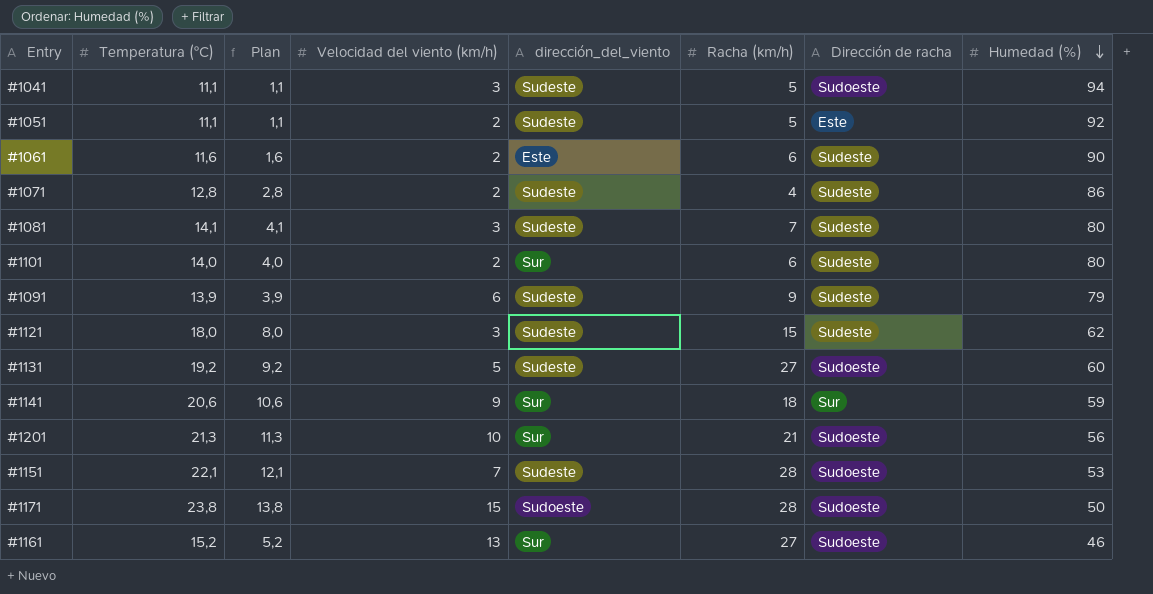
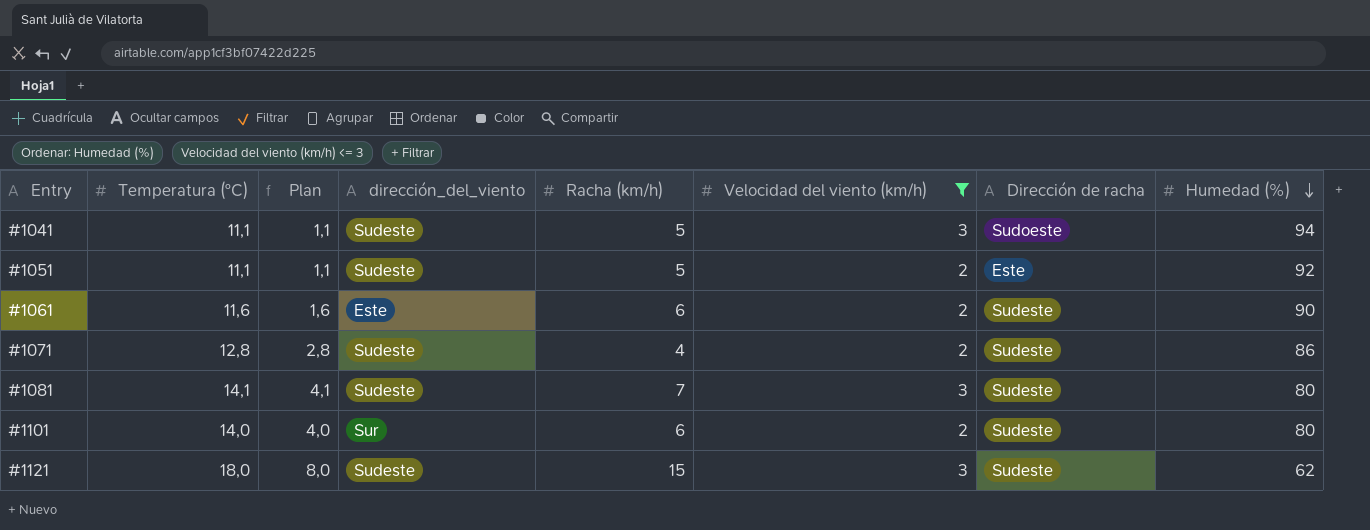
filter: none -> Velocidad del viento (km/h) <= 3
column Velocidad del viento (km/h) | position: 4 -> 6

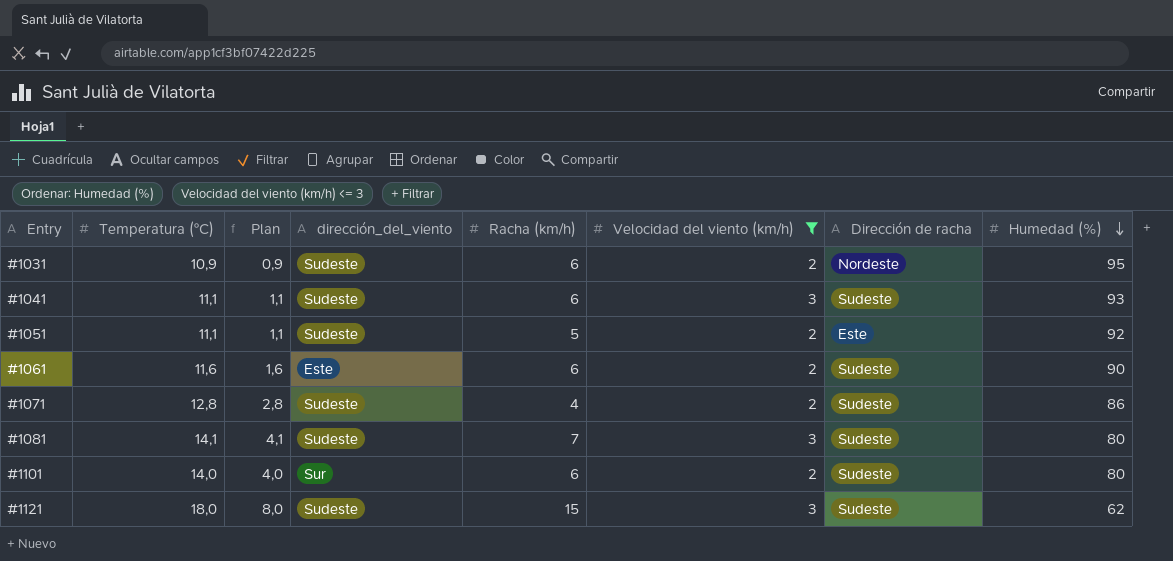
row #1031: none -> 10,9 | 0,9 | Sudeste | 6 | 2 | Nordeste | 95
#1041 | Racha (km/h): 5 -> 6
#1041 | Dirección de racha: Sudoeste -> Sudeste
#1041 | Humedad (%): 94 -> 93

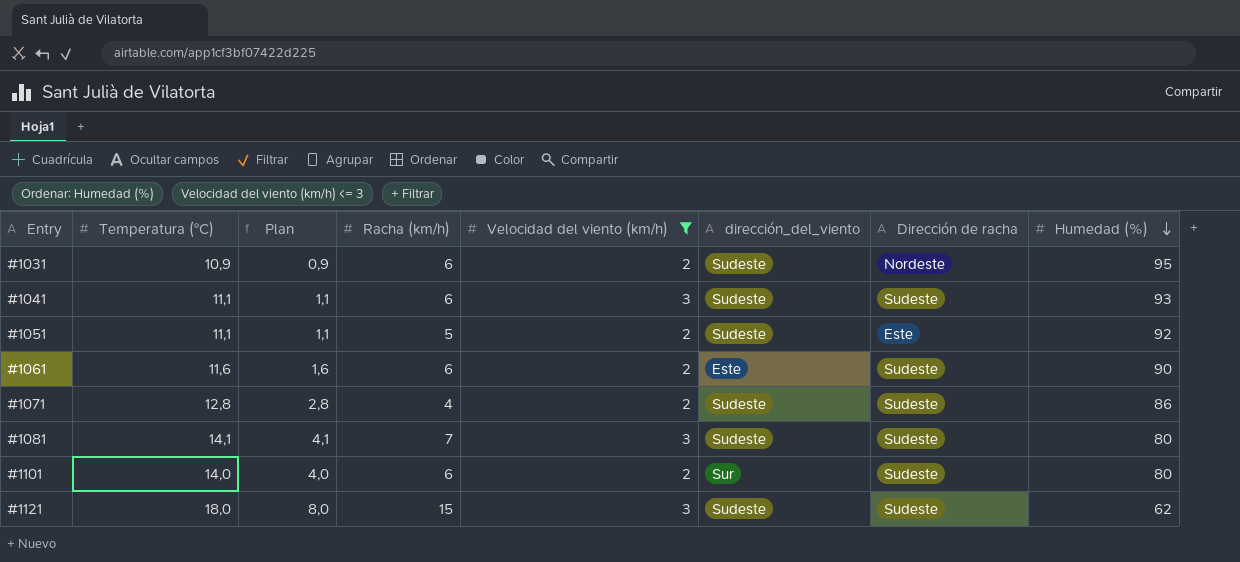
column dirección_del_viento | position: 4 -> 6

